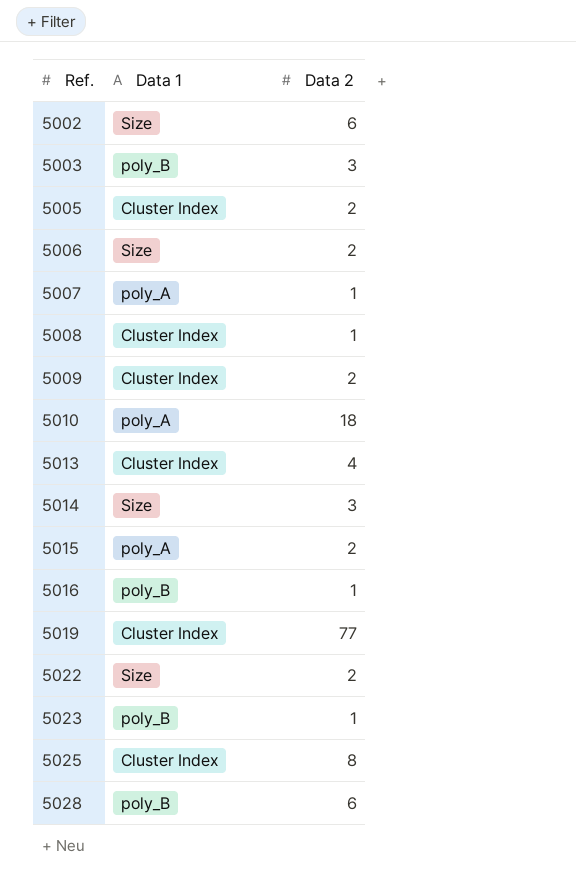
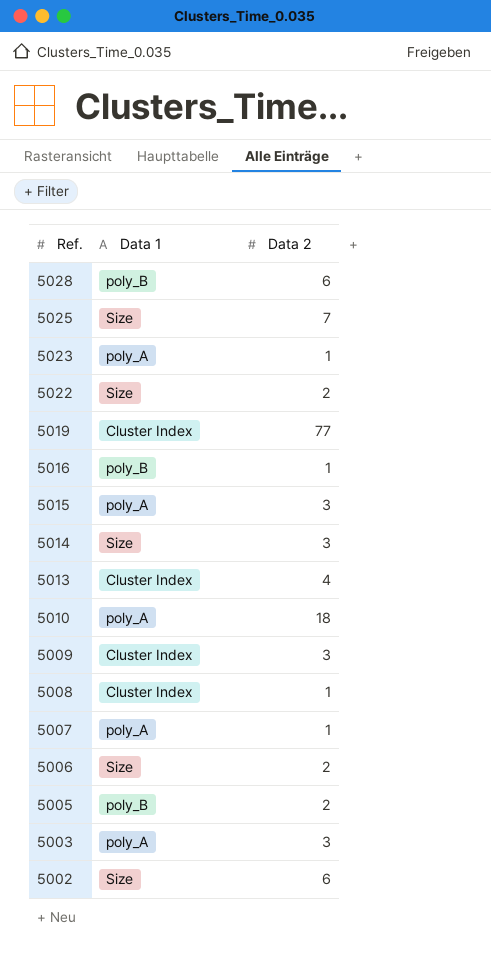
row order: Ref. ascending -> Ref. descending
5025 | Data 1: Cluster Index -> Size
5025 | Data 2: 8 -> 7
5023 | Data 1: poly_B -> poly_A
5015 | Data 2: 2 -> 3
5009 | Data 2: 2 -> 3
5005 | Data 1: Cluster Index -> poly_B
5003 | Data 1: poly_B -> poly_A

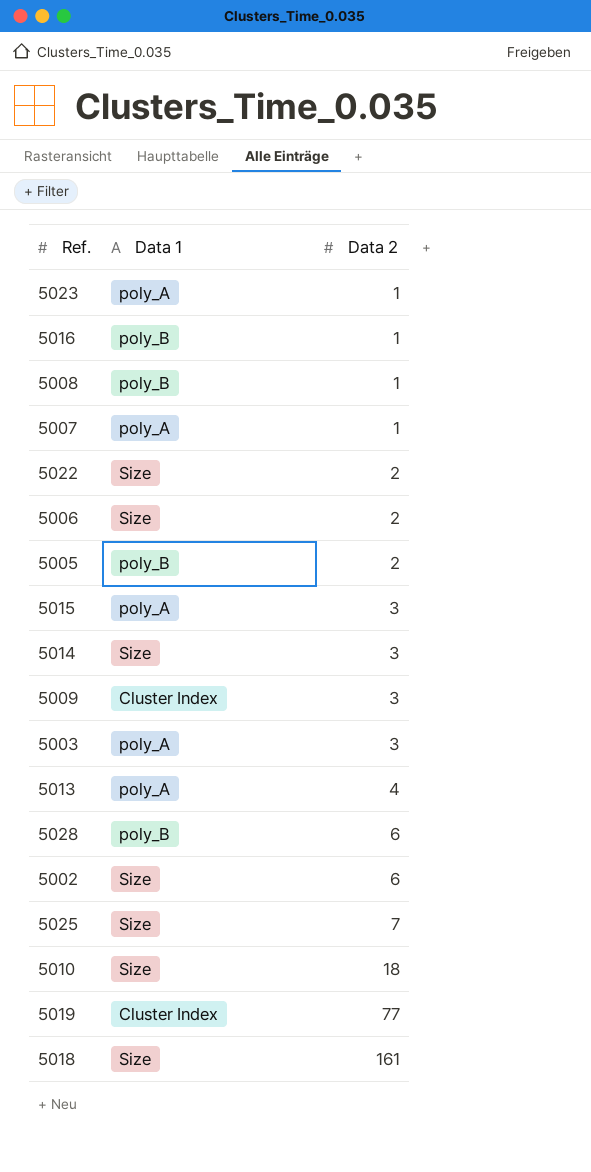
row order: Ref. descending -> Data 2 ascending
5008 | Data 1: Cluster Index -> poly_B
5013 | Data 1: Cluster Index -> poly_A
5010 | Data 1: poly_A -> Size
row 5018: none -> Size | 161

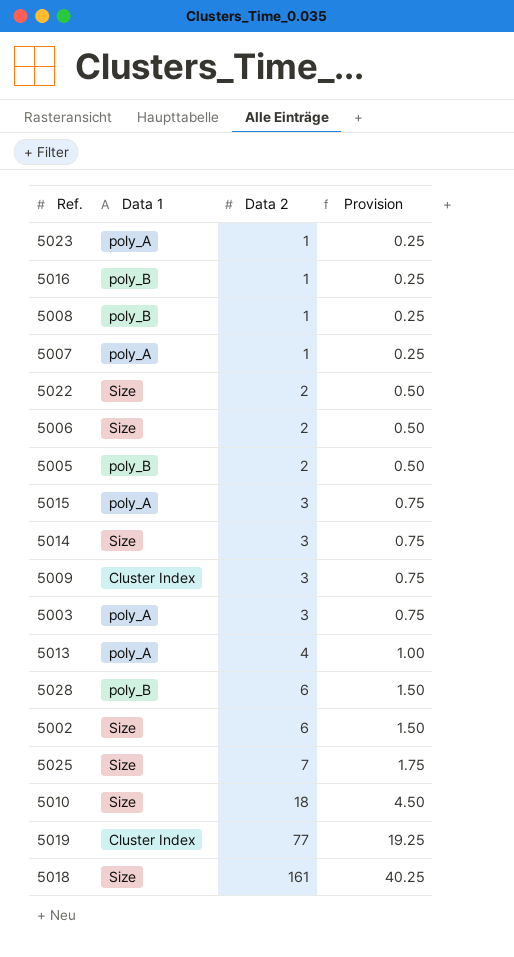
column Provision | formula: none -> [Data 2] * 0.25

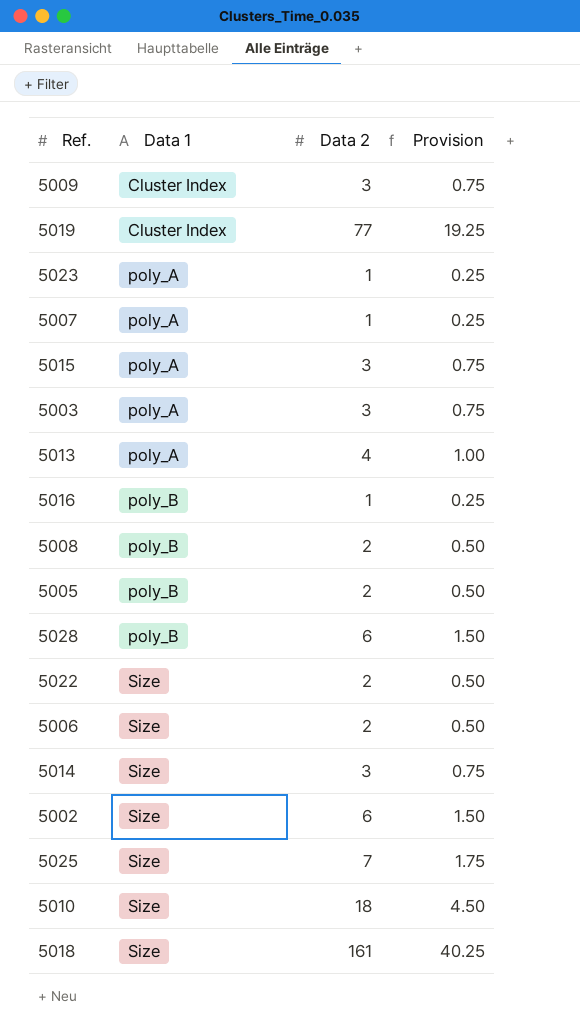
row order: Data 2 ascending -> Data 1 ascending
5008 | Data 2: 1 -> 2
5008 | Provision: 0.25 -> 0.50

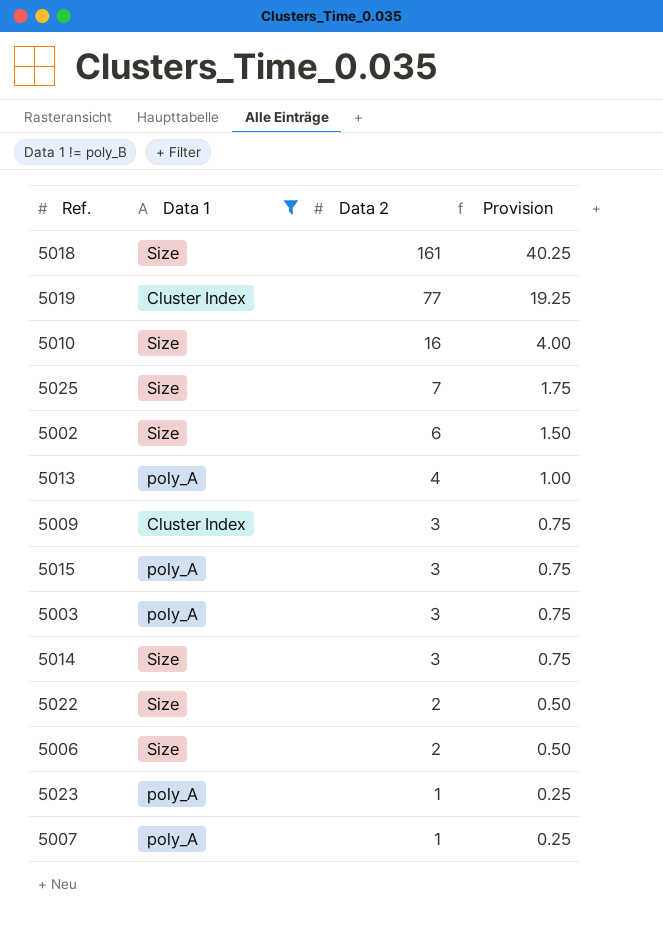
filter: none -> Data 1 != poly_B
row order: Data 1 ascending -> Data 2 descending
5010 | Data 2: 18 -> 16
5010 | Provision: 4.50 -> 4.00

